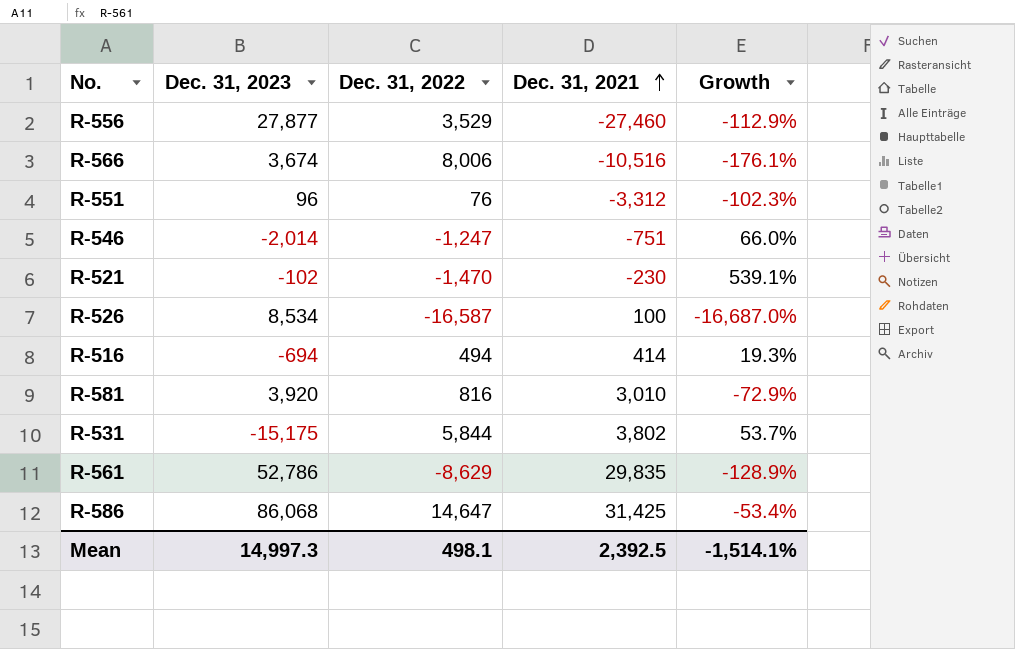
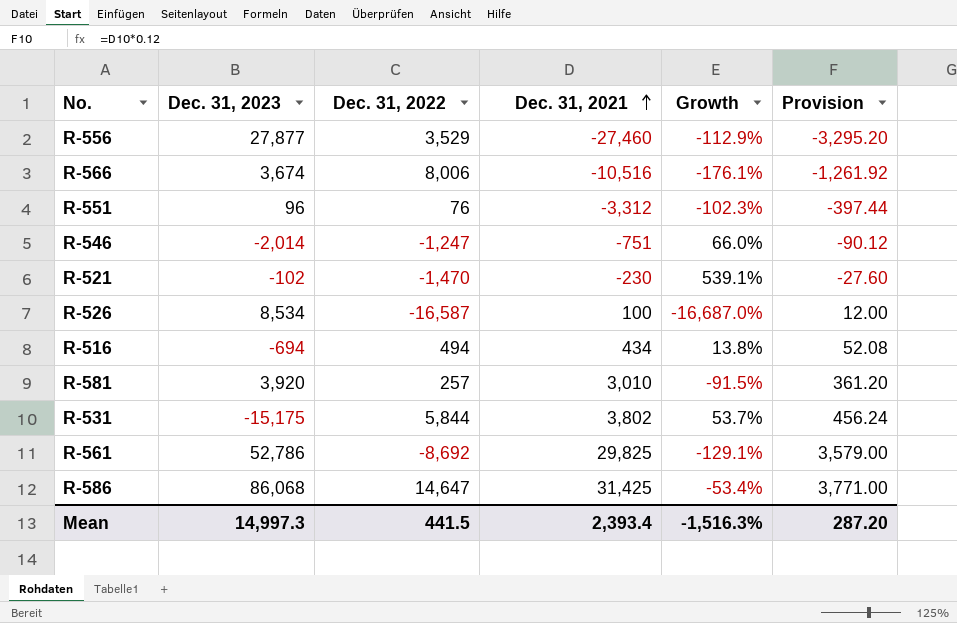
column Provision | formula: none -> [Dec. 31, 2021] * 0.12
R-516 | Dec. 31, 2021: 414 -> 434
R-516 | Growth: 19.3% -> 13.8%
R-581 | Dec. 31, 2022: 816 -> 257
R-581 | Growth: -72.9% -> -91.5%
R-561 | Dec. 31, 2022: -8,629 -> -8,692
R-561 | Dec. 31, 2021: 29,835 -> 29,825
R-561 | Growth: -128.9% -> -129.1%
Mean | Dec. 31, 2022: 498.1 -> 441.5
Mean | Dec. 31, 2021: 2,392.5 -> 2,393.4
Mean | Growth: -1,514.1% -> -1,516.3%

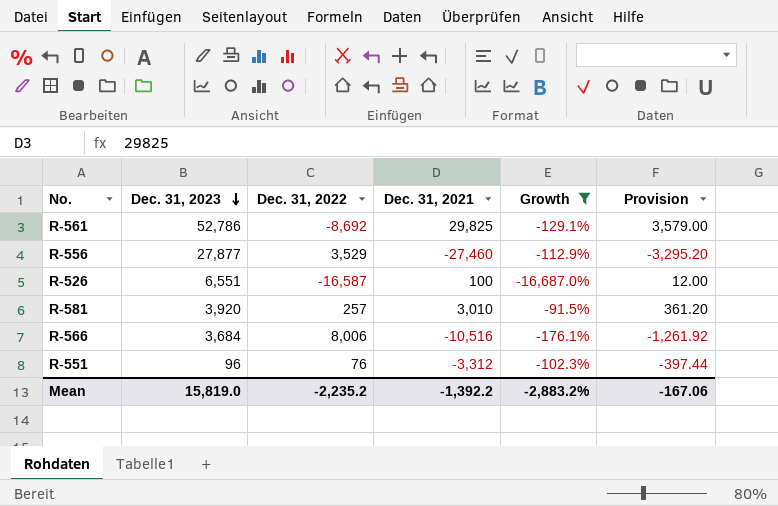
filter: none -> Growth <= -91.5%
row order: Dec. 31, 2021 ascending -> Dec. 31, 2023 descending
R-526 | Dec. 31, 2023: 8,534 -> 6,551
R-566 | Dec. 31, 2023: 3,674 -> 3,684
Mean | Dec. 31, 2023: 14,997.3 -> 15,819.0
Mean | Dec. 31, 2022: 441.5 -> -2,235.2
Mean | Dec. 31, 2021: 2,393.4 -> -1,392.2
Mean | Growth: -1,516.3% -> -2,883.2%
Mean | Provision: 287.20 -> -167.06

